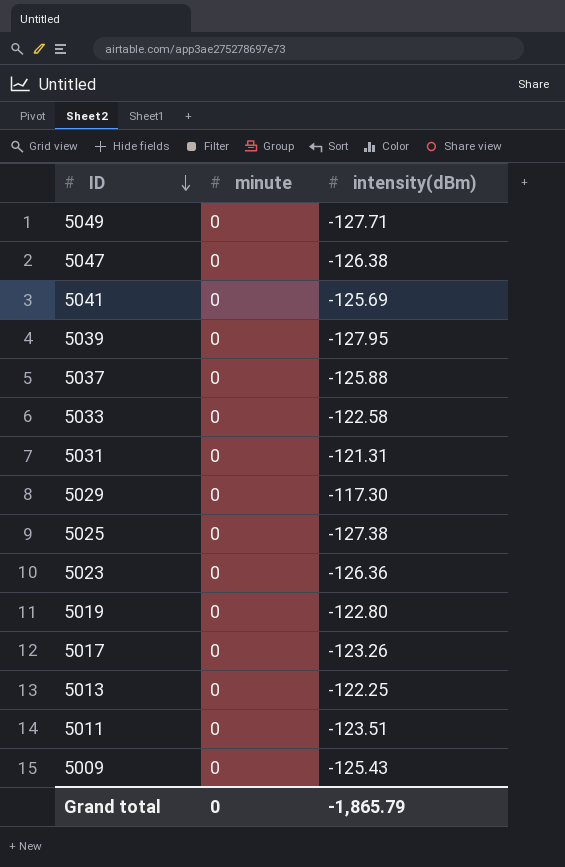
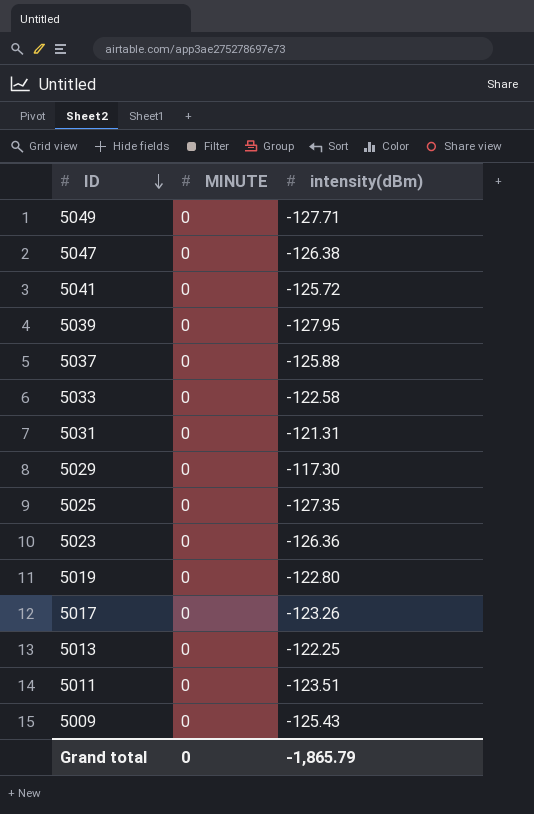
column name: minute -> MINUTE
5041 | intensity(dBm): -125.69 -> -125.72
5025 | intensity(dBm): -127.38 -> -127.35

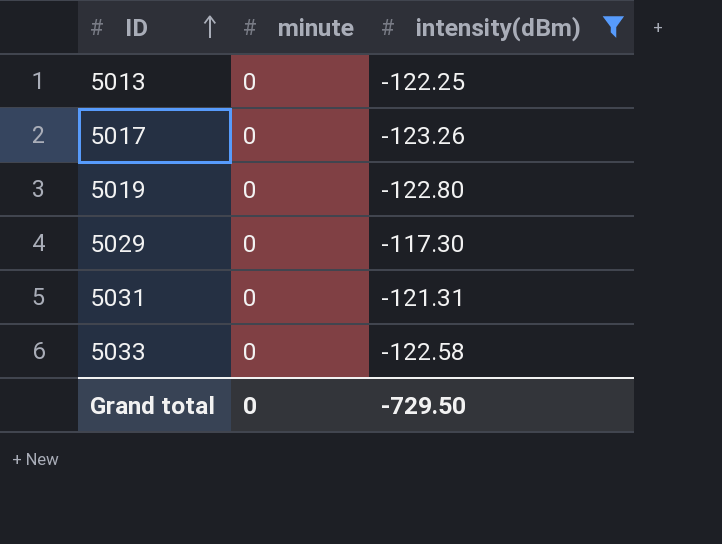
filter: none -> intensity(dBm) >= -123.26
row order: ID descending -> ID ascending
column name: MINUTE -> minute
Grand total | intensity(dBm): -1,865.79 -> -729.50

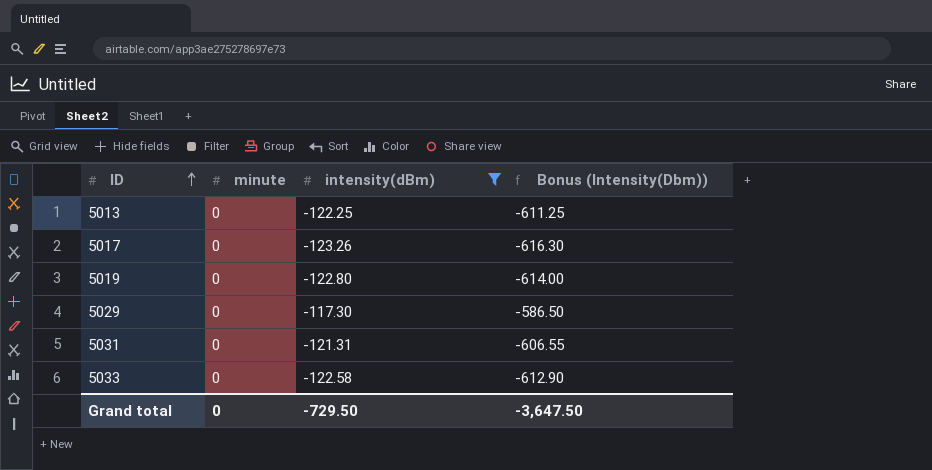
column Bonus (Intensity(Dbm)) | formula: none -> [intensity(dBm)] * 5

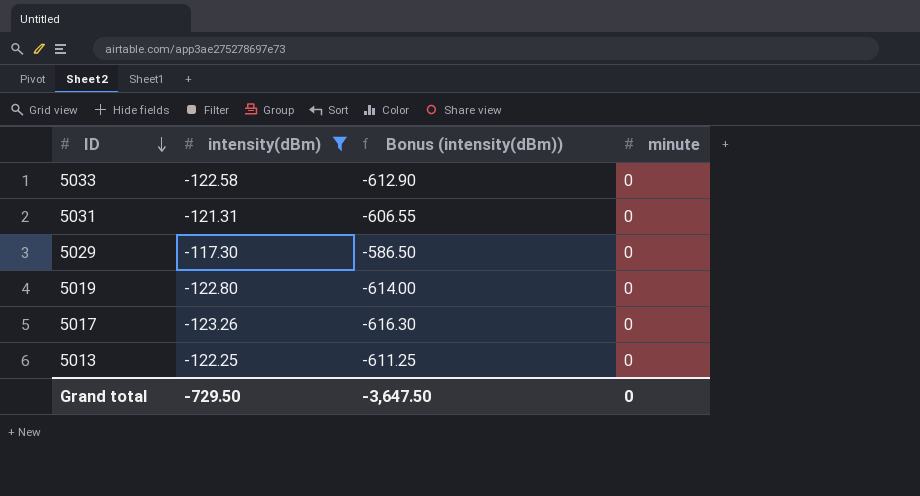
row order: ID ascending -> ID descending
column name: Bonus (Intensity(Dbm)) -> Bonus (intensity(dBm))
column minute | position: 2 -> 4

